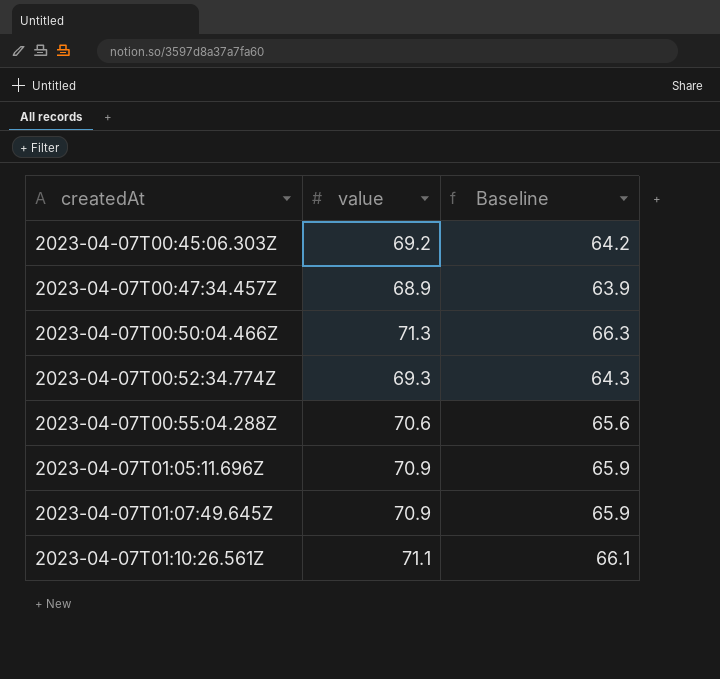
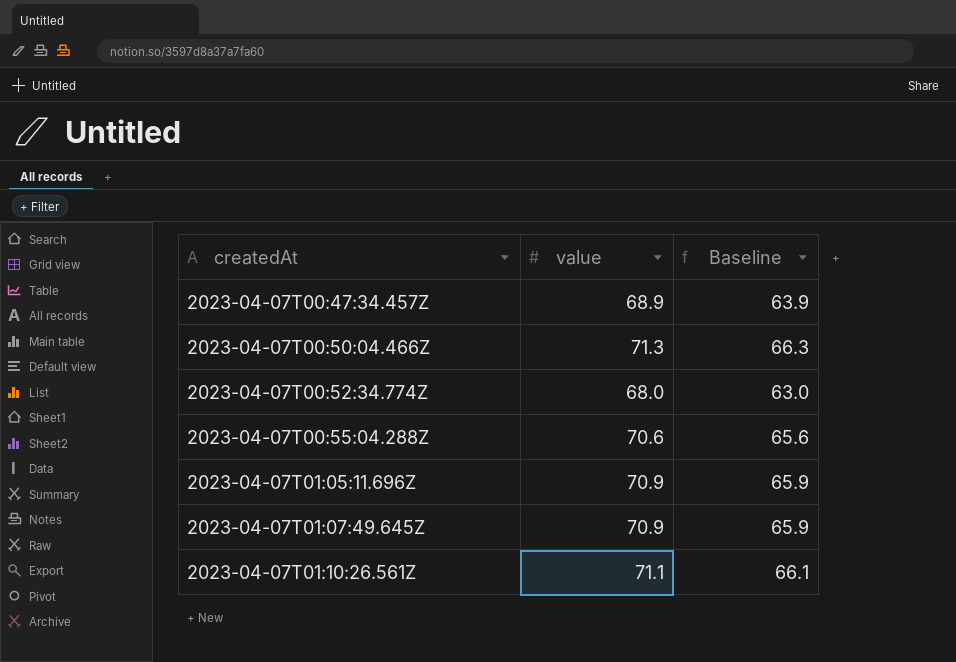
row 2023-04-07T00:45:06.303Z: 69.2 | 64.2 -> none
2023-04-07T00:52:34.774Z | value: 69.3 -> 68.0
2023-04-07T00:52:34.774Z | Baseline: 64.3 -> 63.0

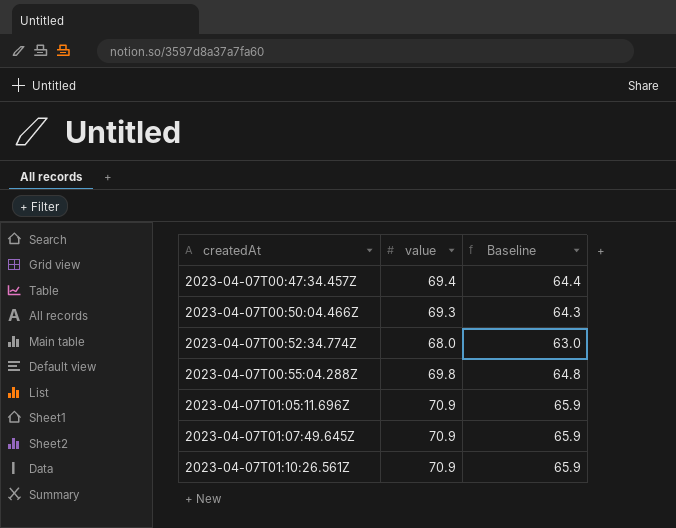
2023-04-07T00:47:34.457Z | value: 68.9 -> 69.4
2023-04-07T00:47:34.457Z | Baseline: 63.9 -> 64.4
2023-04-07T00:50:04.466Z | value: 71.3 -> 69.3
2023-04-07T00:50:04.466Z | Baseline: 66.3 -> 64.3
2023-04-07T00:55:04.288Z | value: 70.6 -> 69.8
2023-04-07T00:55:04.288Z | Baseline: 65.6 -> 64.8
2023-04-07T01:10:26.561Z | value: 71.1 -> 70.9
2023-04-07T01:10:26.561Z | Baseline: 66.1 -> 65.9

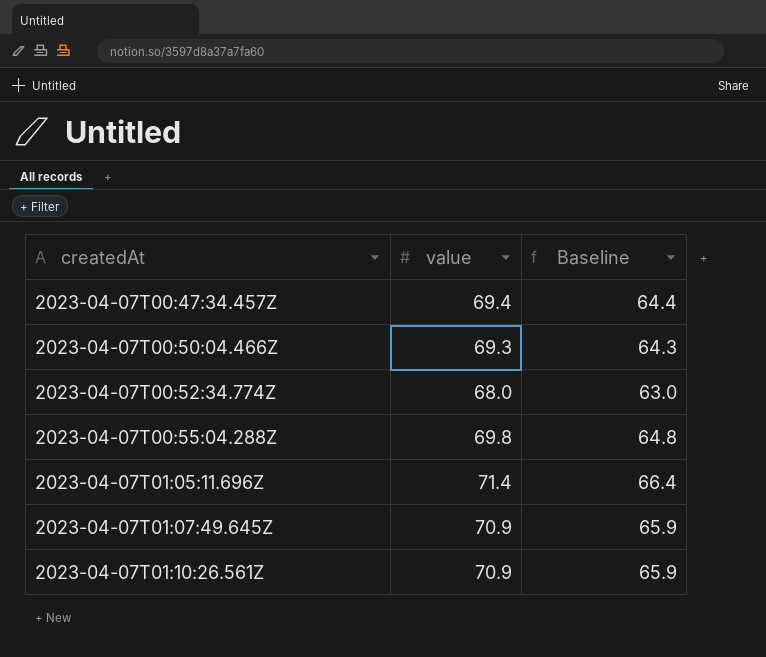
2023-04-07T01:05:11.696Z | value: 70.9 -> 71.4
2023-04-07T01:05:11.696Z | Baseline: 65.9 -> 66.4

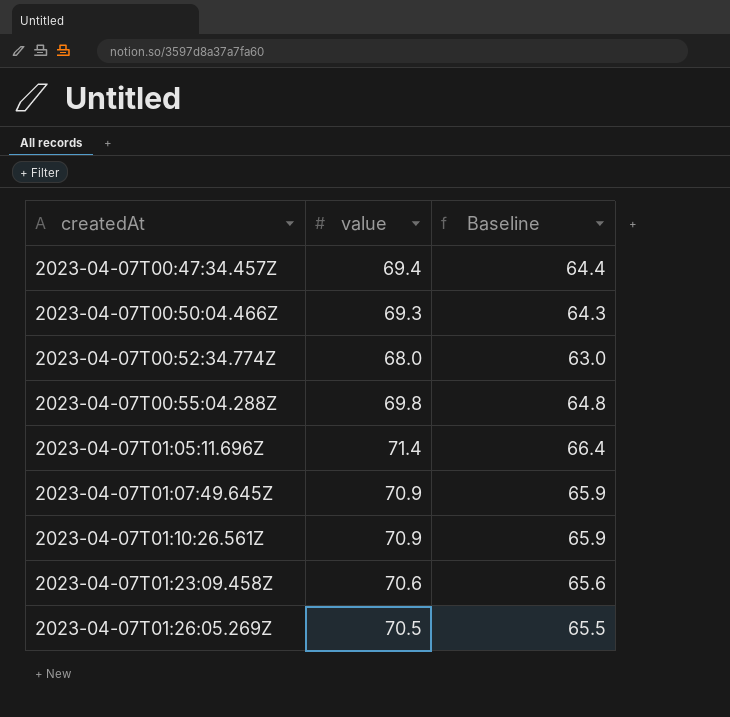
row 2023-04-07T01:23:09.458Z: none -> 70.6 | 65.6
row 2023-04-07T01:26:05.269Z: none -> 70.5 | 65.5

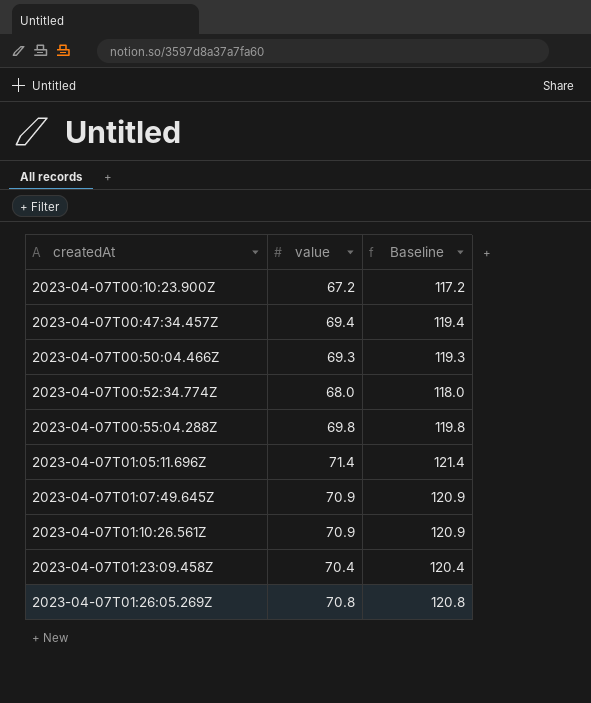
column Baseline | formula: [value] - 5 -> [value] + 50
row 2023-04-07T00:10:23.900Z: none -> 67.2 | 117.2
2023-04-07T01:23:09.458Z | value: 70.6 -> 70.4
2023-04-07T01:26:05.269Z | value: 70.5 -> 70.8

